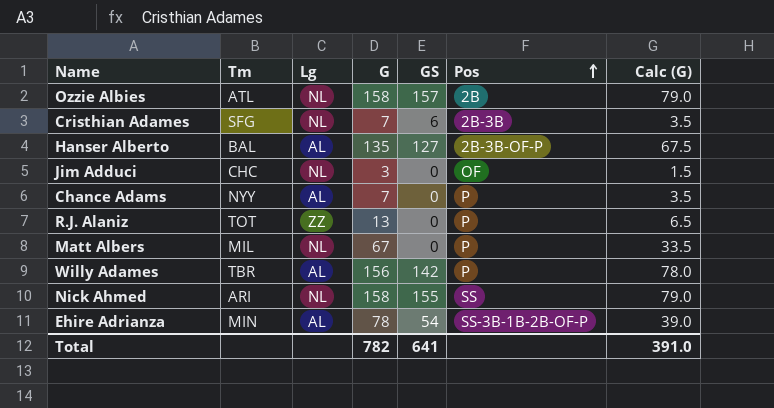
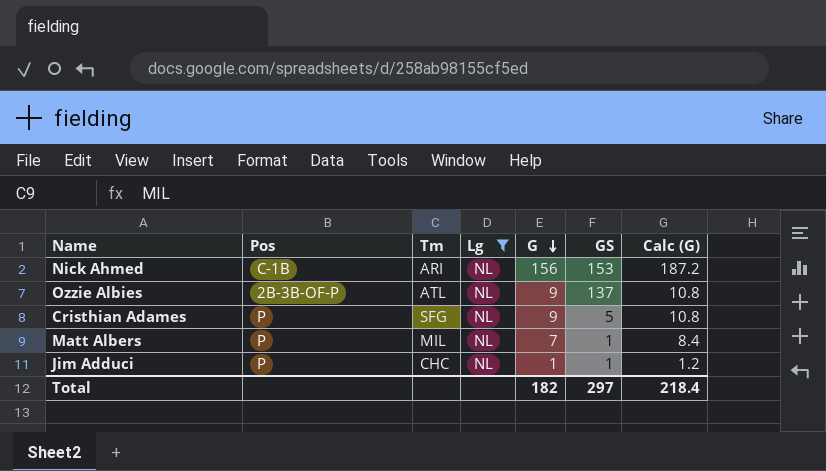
filter: none -> Lg = NL
row order: Pos ascending -> G descending
column Pos | position: 6 -> 2
column Calc (G) | formula: [G] * 0.5 -> [G] * 1.2
Nick Ahmed | Pos: SS -> C-1B
Nick Ahmed | G: 158 -> 156
Nick Ahmed | GS: 155 -> 153
Ozzie Albies | Pos: 2B -> 2B-3B-OF-P
Ozzie Albies | G: 158 -> 9
Ozzie Albies | GS: 157 -> 137
Cristhian Adames | Pos: 2B-3B -> P
Cristhian Adames | G: 7 -> 9
Cristhian Adames | GS: 6 -> 5
Matt Albers | G: 67 -> 7
Matt Albers | GS: 0 -> 1
Jim Adduci | Pos: OF -> P
Jim Adduci | G: 3 -> 1
Jim Adduci | GS: 0 -> 1
Total | G: 782 -> 182
Total | GS: 641 -> 297
Total | Calc (G): 391.0 -> 218.4

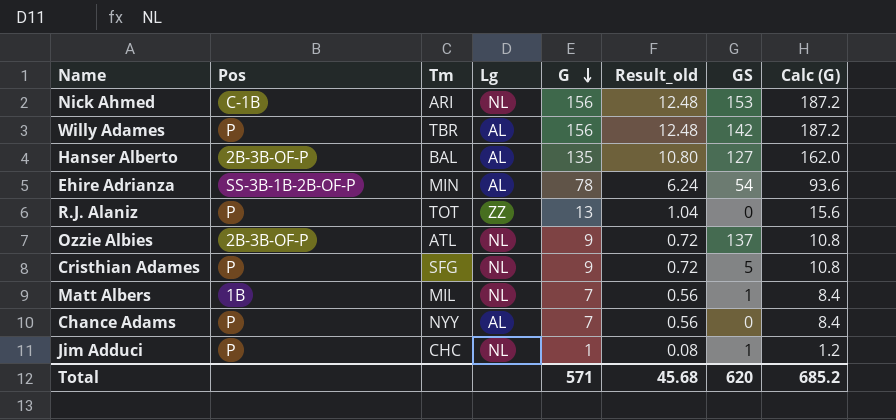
filter: Lg = NL -> none
column Result_old | formula: none -> [G] * 0.08
Matt Albers | Pos: P -> 1B
Total | G: 182 -> 571
Total | GS: 297 -> 620
Total | Calc (G): 218.4 -> 685.2

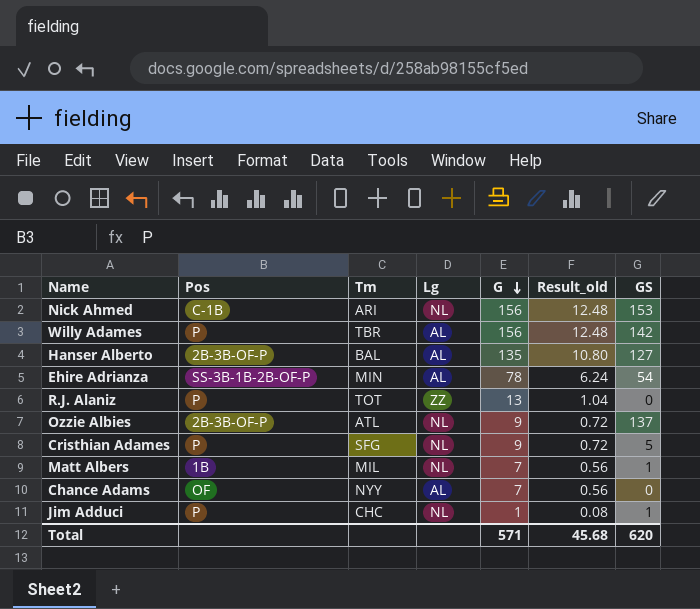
column Calc (G) | formula: [G] * 1.2 -> none
Chance Adams | Pos: P -> OF

